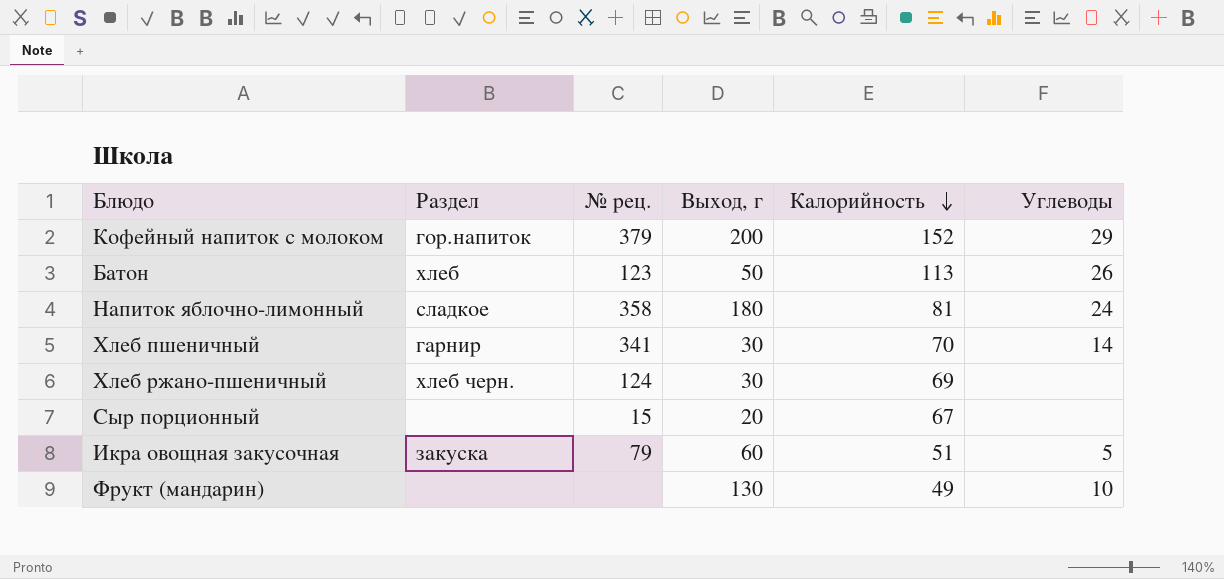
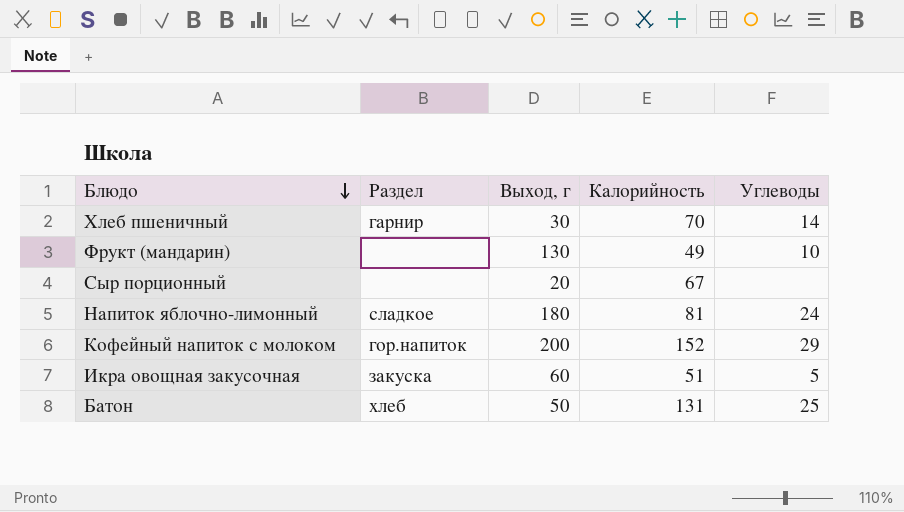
row order: Калорийность descending -> Блюдо descending
column № рец. | position: 3 -> none
row Хлеб ржано-пшеничный: хлеб черн. | 124 | 30 | 69 | none -> none
Батон | Калорийность: 113 -> 131
Батон | Углеводы: 26 -> 25

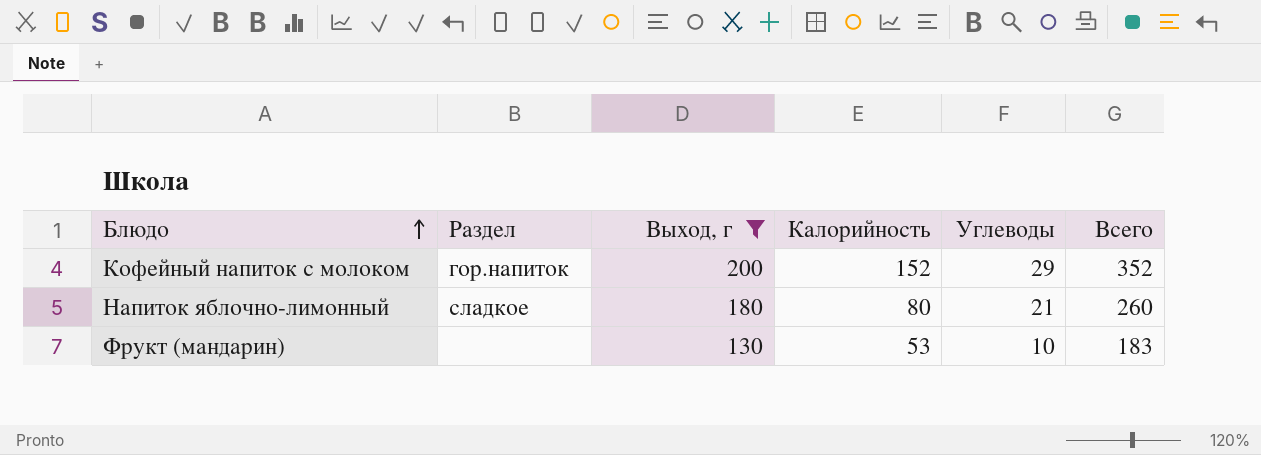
filter: none -> Выход, г >= 130
row order: Блюдо descending -> Блюдо ascending
column Всего | formula: none -> [Выход, г] + [Калорийность]
Напиток яблочно-лимонный | Калорийность: 81 -> 80
Напиток яблочно-лимонный | Углеводы: 24 -> 21
Фрукт (мандарин) | Калорийность: 49 -> 53

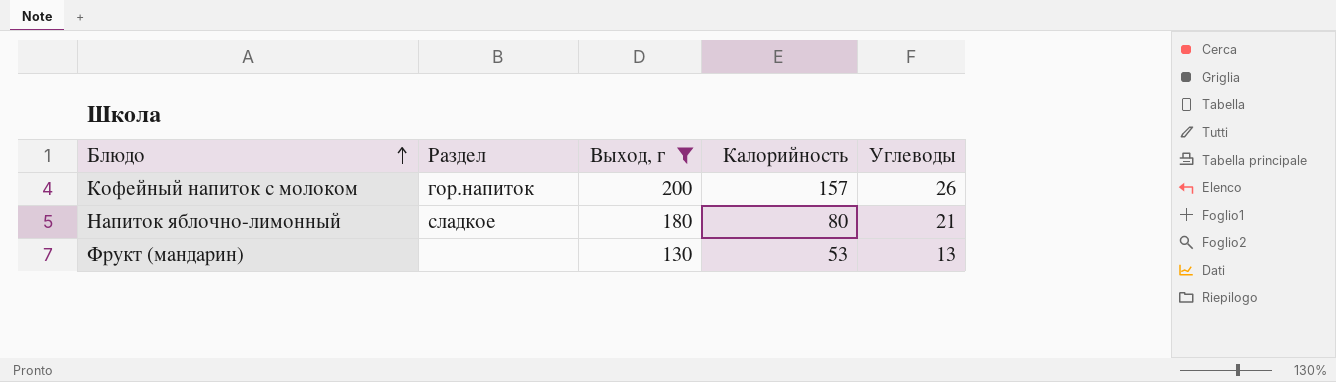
column Всего | formula: [Выход, г] + [Калорийность] -> none
Кофейный напиток с молоком | Калорийность: 152 -> 157
Кофейный напиток с молоком | Углеводы: 29 -> 26
Фрукт (мандарин) | Углеводы: 10 -> 13

